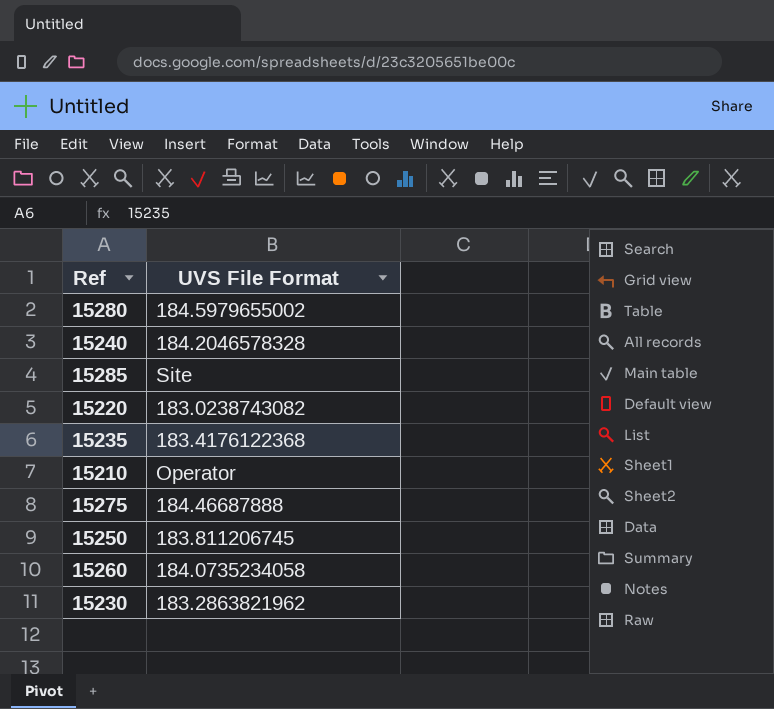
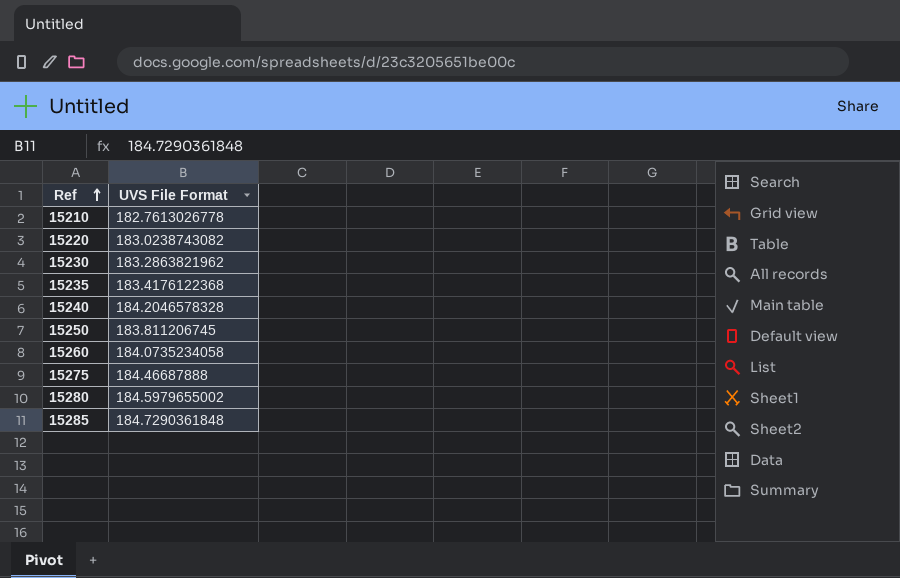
row order: none -> Ref ascending
15210 | UVS File Format: Operator -> 182.7613026778
15285 | UVS File Format: Site -> 184.7290361848

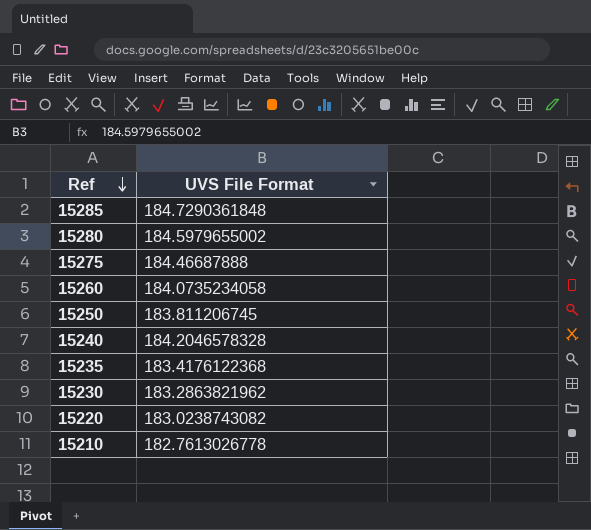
row order: Ref ascending -> Ref descending

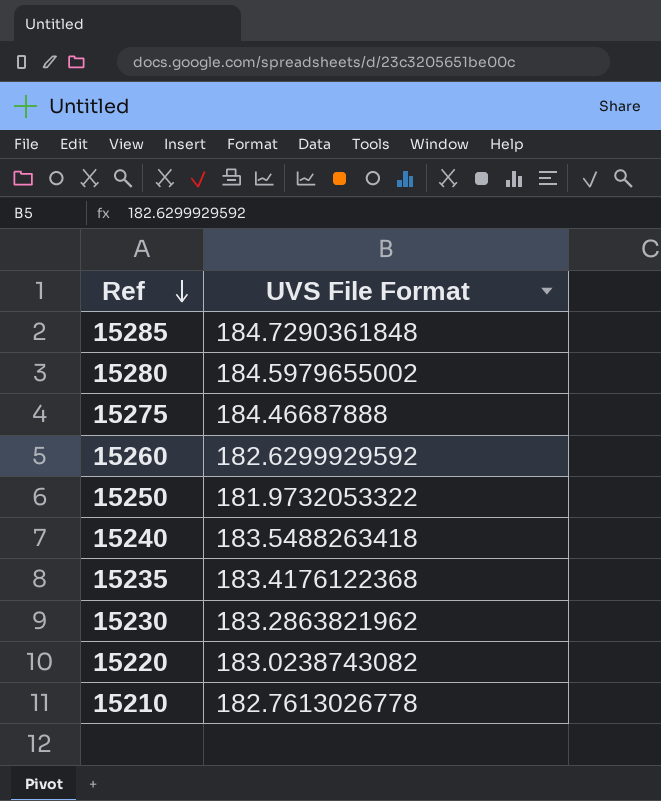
15260 | UVS File Format: 184.0735234058 -> 182.6299929592
15250 | UVS File Format: 183.811206745 -> 181.9732053322
15240 | UVS File Format: 184.2046578328 -> 183.5488263418

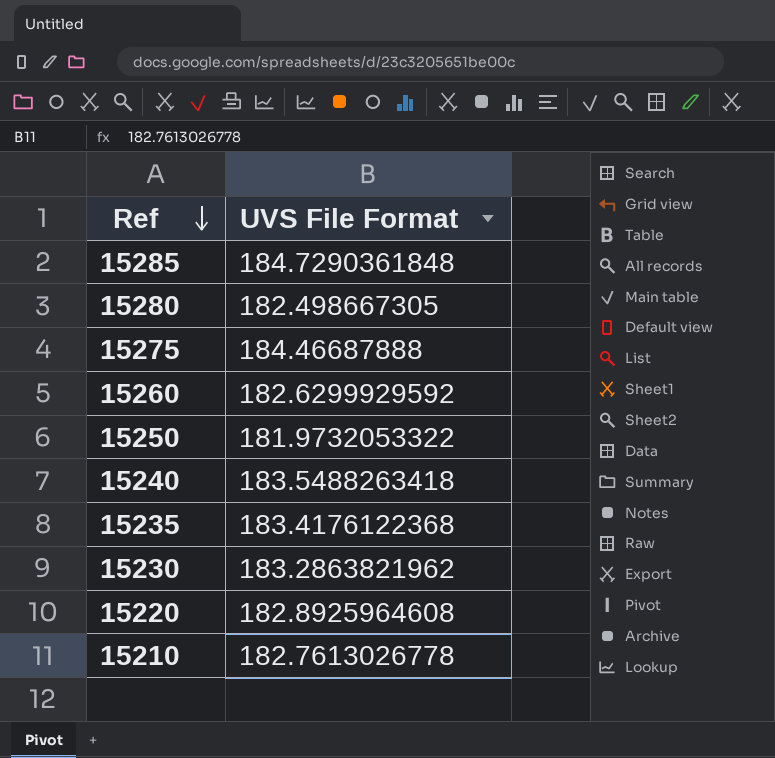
15280 | UVS File Format: 184.5979655002 -> 182.498667305
15220 | UVS File Format: 183.0238743082 -> 182.8925964608

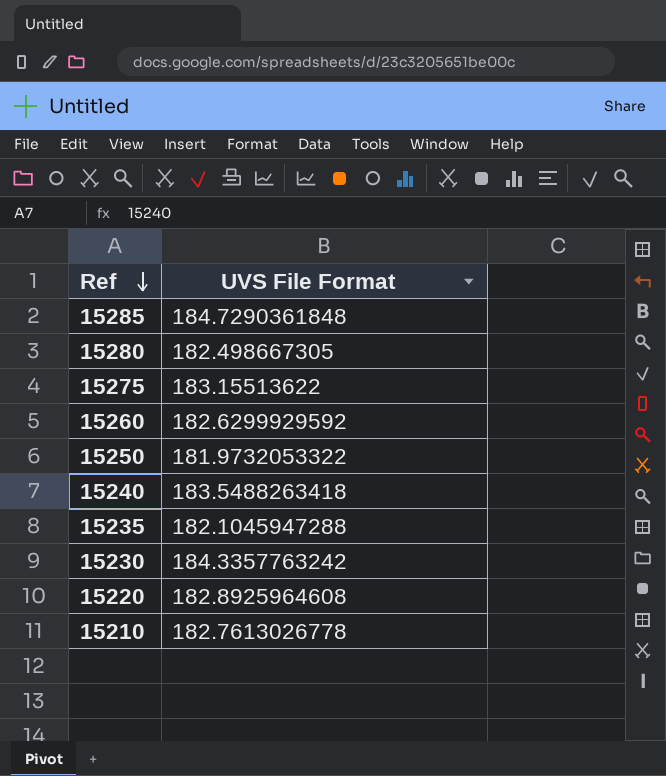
15275 | UVS File Format: 184.46687888 -> 183.15513622
15235 | UVS File Format: 183.4176122368 -> 182.1045947288
15230 | UVS File Format: 183.2863821962 -> 184.3357763242

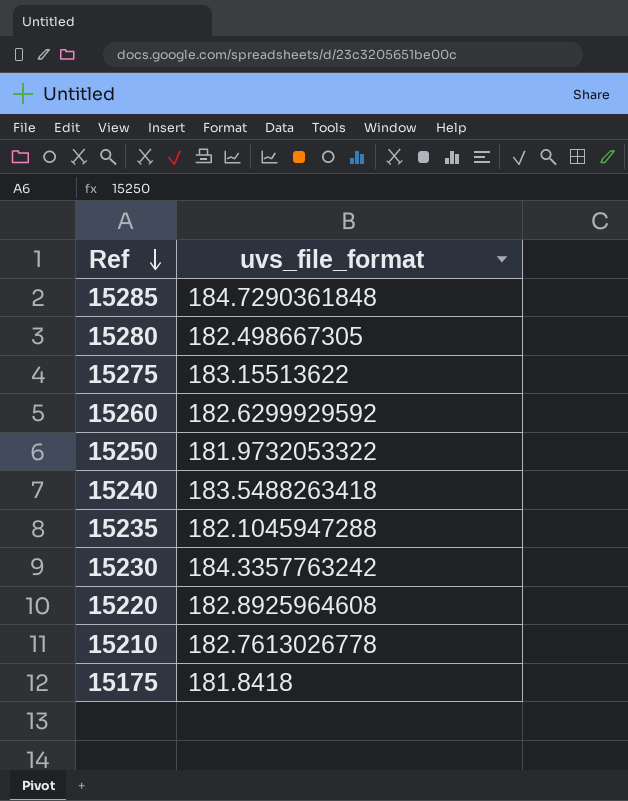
column name: UVS File Format -> uvs_file_format
row 15175: none -> 181.8418

